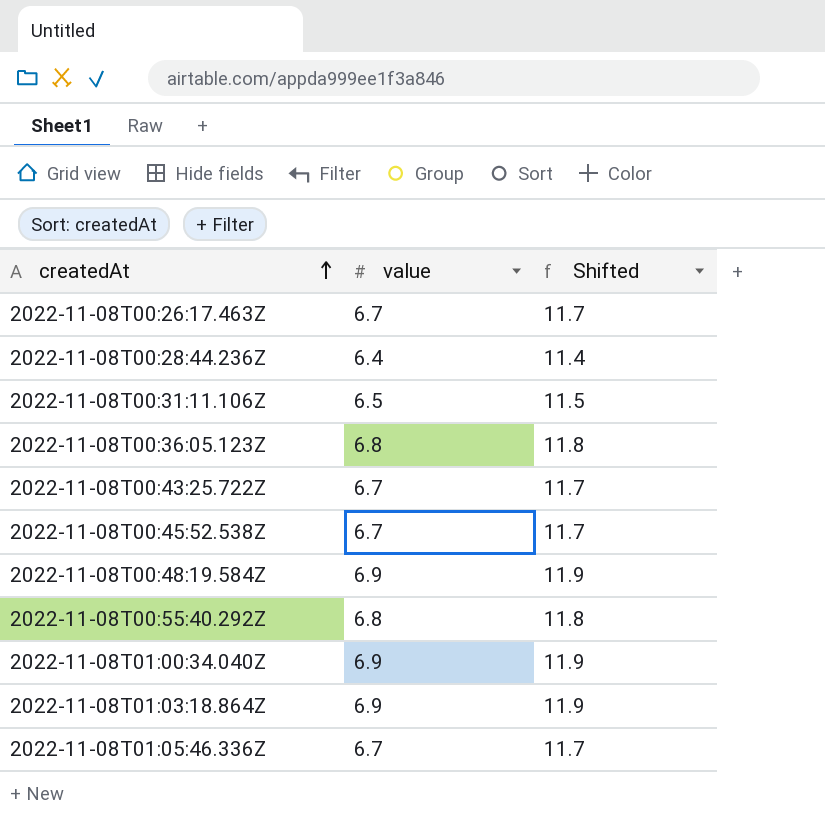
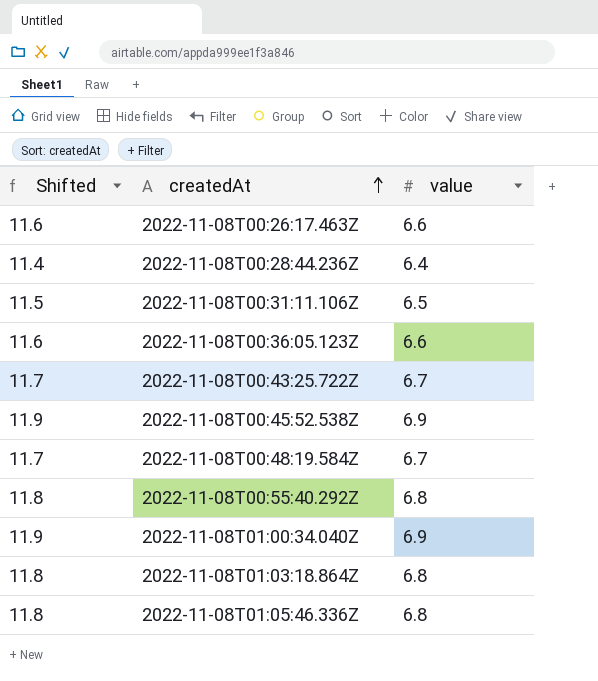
column Shifted | position: 3 -> 1
2022-11-08T00:26:17.463Z | Shifted: 11.7 -> 11.6
2022-11-08T00:26:17.463Z | value: 6.7 -> 6.6
2022-11-08T00:36:05.123Z | Shifted: 11.8 -> 11.6
2022-11-08T00:36:05.123Z | value: 6.8 -> 6.6
2022-11-08T00:45:52.538Z | Shifted: 11.7 -> 11.9
2022-11-08T00:45:52.538Z | value: 6.7 -> 6.9
2022-11-08T00:48:19.584Z | Shifted: 11.9 -> 11.7
2022-11-08T00:48:19.584Z | value: 6.9 -> 6.7
2022-11-08T01:03:18.864Z | Shifted: 11.9 -> 11.8
2022-11-08T01:03:18.864Z | value: 6.9 -> 6.8
2022-11-08T01:05:46.336Z | Shifted: 11.7 -> 11.8
2022-11-08T01:05:46.336Z | value: 6.7 -> 6.8

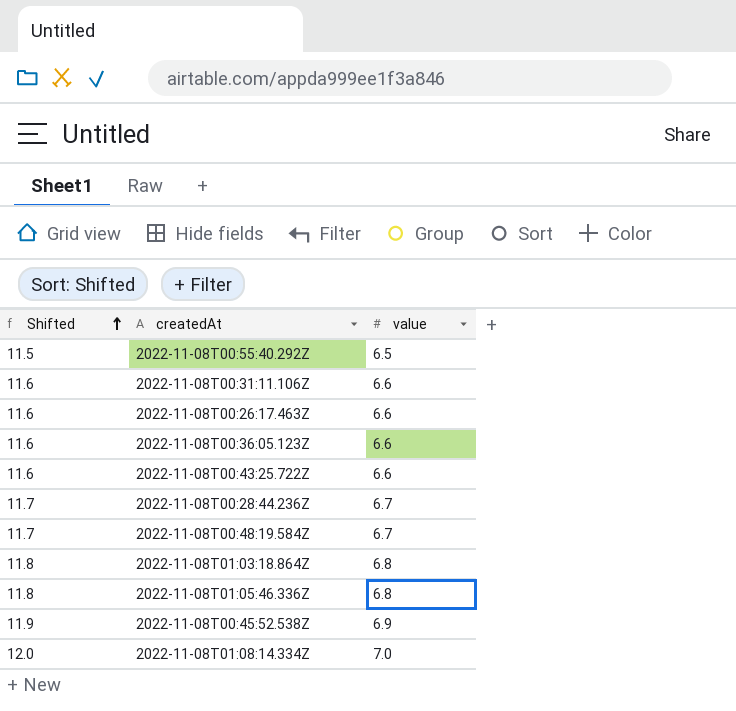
row order: createdAt ascending -> Shifted ascending
row 2022-11-08T01:00:34.040Z: 11.9 | 6.9 -> none
2022-11-08T00:55:40.292Z | Shifted: 11.8 -> 11.5
2022-11-08T00:55:40.292Z | value: 6.8 -> 6.5
2022-11-08T00:31:11.106Z | Shifted: 11.5 -> 11.6
2022-11-08T00:31:11.106Z | value: 6.5 -> 6.6
2022-11-08T00:43:25.722Z | Shifted: 11.7 -> 11.6
2022-11-08T00:43:25.722Z | value: 6.7 -> 6.6
2022-11-08T00:28:44.236Z | Shifted: 11.4 -> 11.7
2022-11-08T00:28:44.236Z | value: 6.4 -> 6.7
row 2022-11-08T01:08:14.334Z: none -> 12.0 | 7.0

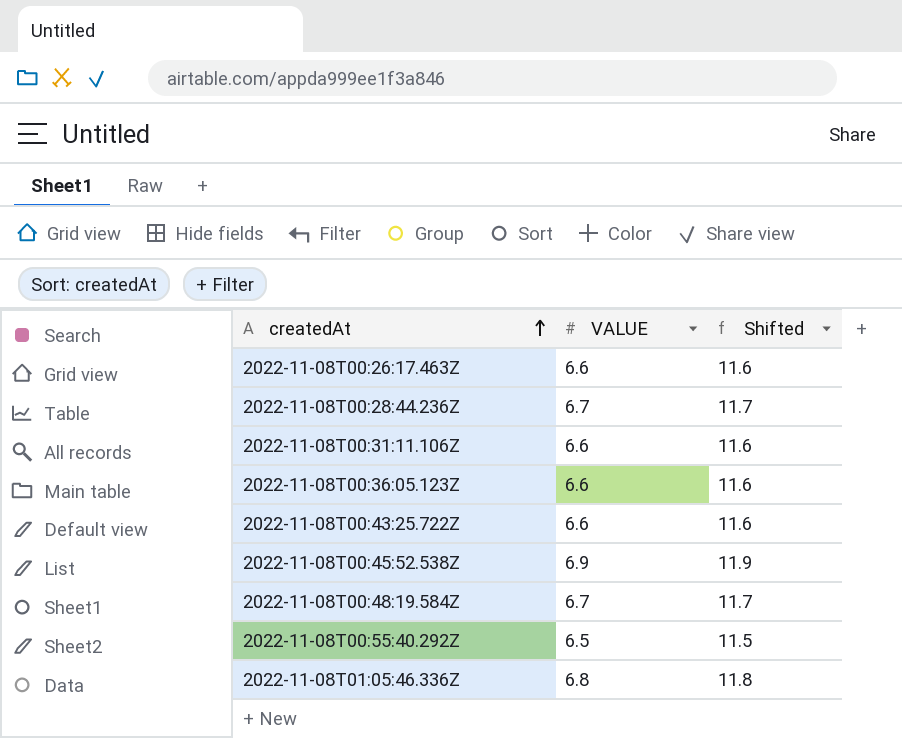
row order: Shifted ascending -> createdAt ascending
column name: value -> VALUE
column Shifted | position: 1 -> 3
row 2022-11-08T01:03:18.864Z: 11.8 | 6.8 -> none
row 2022-11-08T01:08:14.334Z: 12.0 | 7.0 -> none

